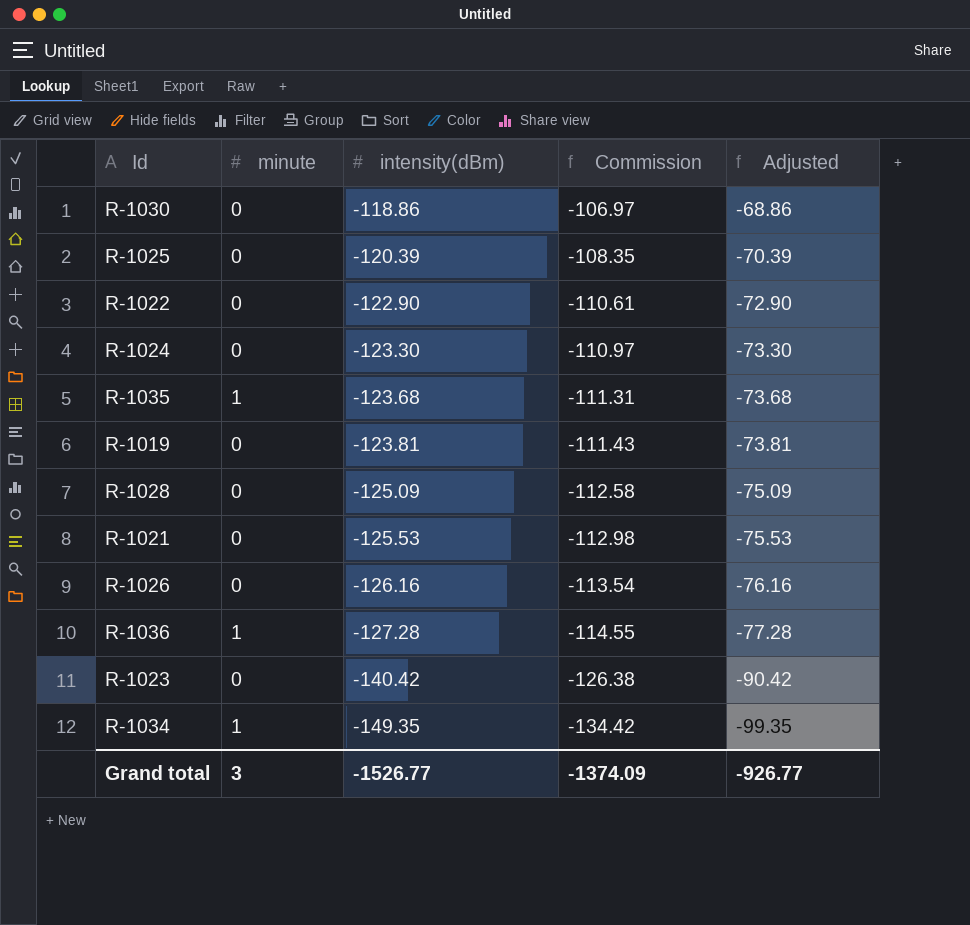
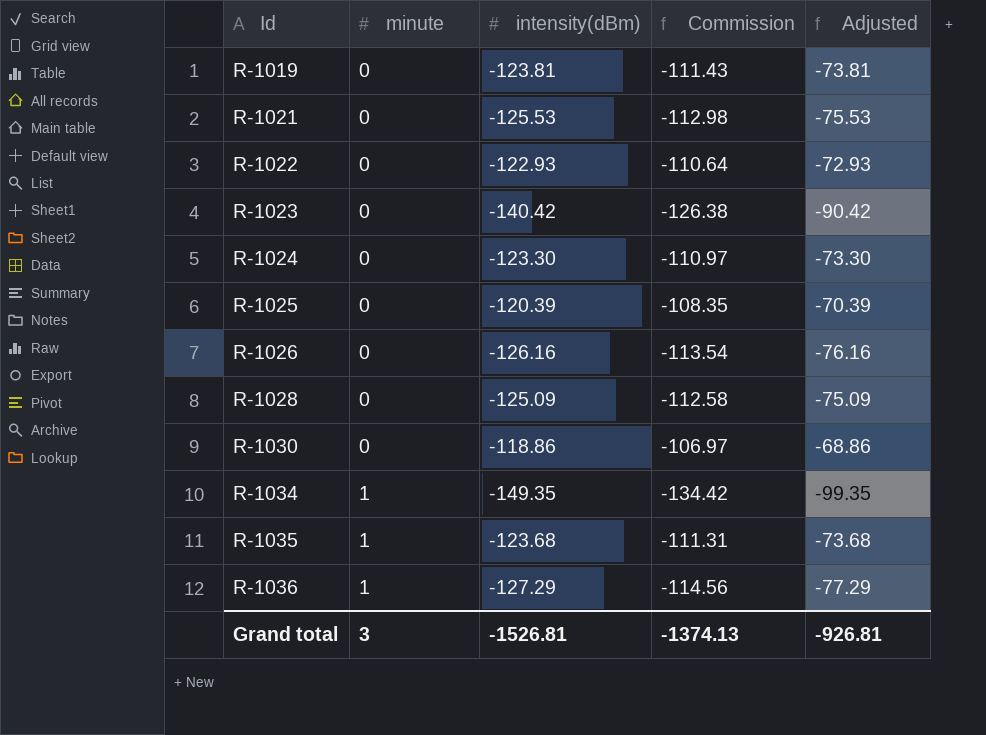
row order: intensity(dBm) descending -> Id ascending
R-1022 | intensity(dBm): -122.90 -> -122.93
R-1022 | Commission: -110.61 -> -110.64
R-1022 | Adjusted: -72.90 -> -72.93
R-1036 | intensity(dBm): -127.28 -> -127.29
R-1036 | Commission: -114.55 -> -114.56
R-1036 | Adjusted: -77.28 -> -77.29
Grand total | intensity(dBm): -1526.77 -> -1526.81
Grand total | Commission: -1374.09 -> -1374.13
Grand total | Adjusted: -926.77 -> -926.81

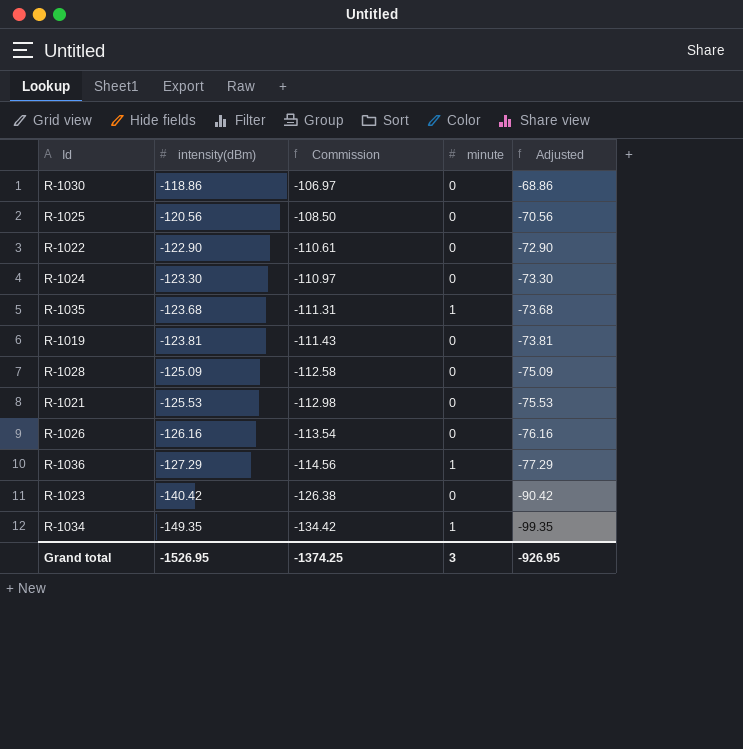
row order: Id ascending -> intensity(dBm) descending
column minute | position: 2 -> 4
R-1025 | intensity(dBm): -120.39 -> -120.56
R-1025 | Commission: -108.35 -> -108.50
R-1025 | Adjusted: -70.39 -> -70.56
R-1022 | intensity(dBm): -122.93 -> -122.90
R-1022 | Commission: -110.64 -> -110.61
R-1022 | Adjusted: -72.93 -> -72.90
Grand total | intensity(dBm): -1526.81 -> -1526.95
Grand total | Commission: -1374.13 -> -1374.25
Grand total | Adjusted: -926.81 -> -926.95

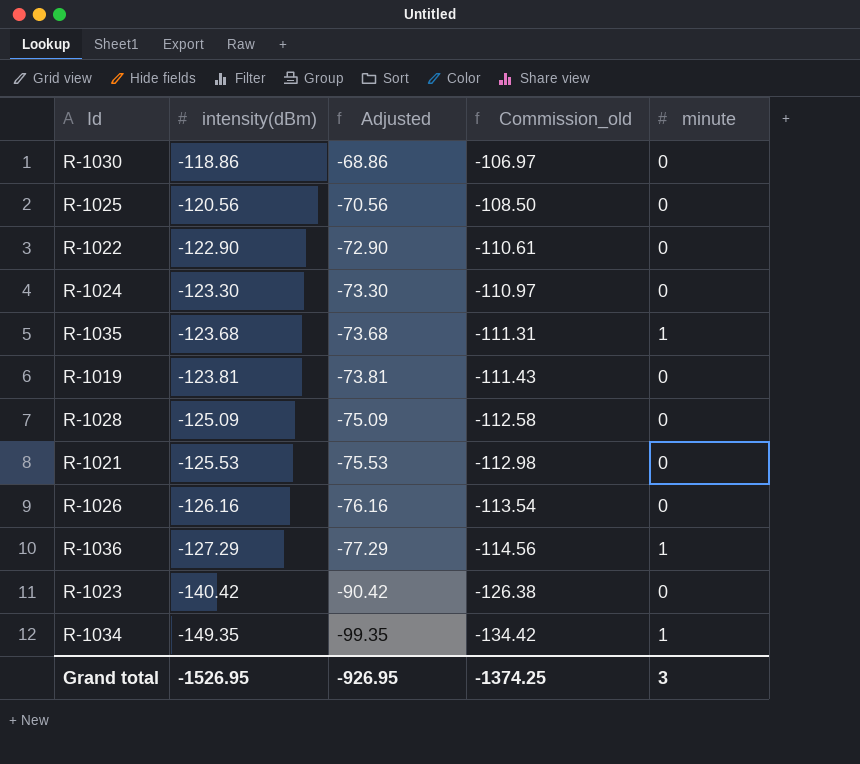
column Adjusted | position: 5 -> 3
column name: Commission -> Commission_old

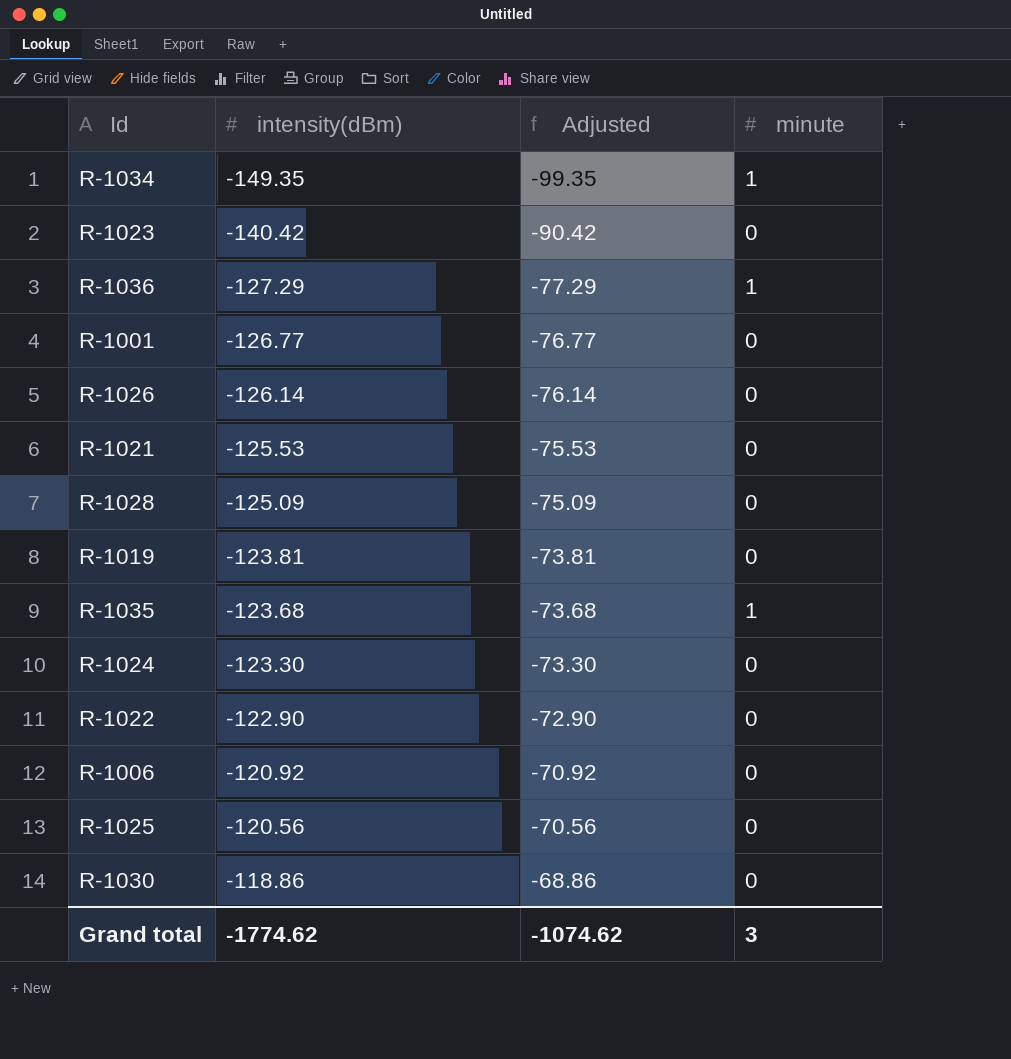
row order: intensity(dBm) descending -> intensity(dBm) ascending
column Commission_old | formula: [intensity(dBm)] * 0.9 -> none
row R-1001: none -> -126.77 | -76.77 | 0
R-1026 | intensity(dBm): -126.16 -> -126.14
R-1026 | Adjusted: -76.16 -> -76.14
row R-1006: none -> -120.92 | -70.92 | 0
Grand total | intensity(dBm): -1526.95 -> -1774.62
Grand total | Adjusted: -926.95 -> -1074.62

